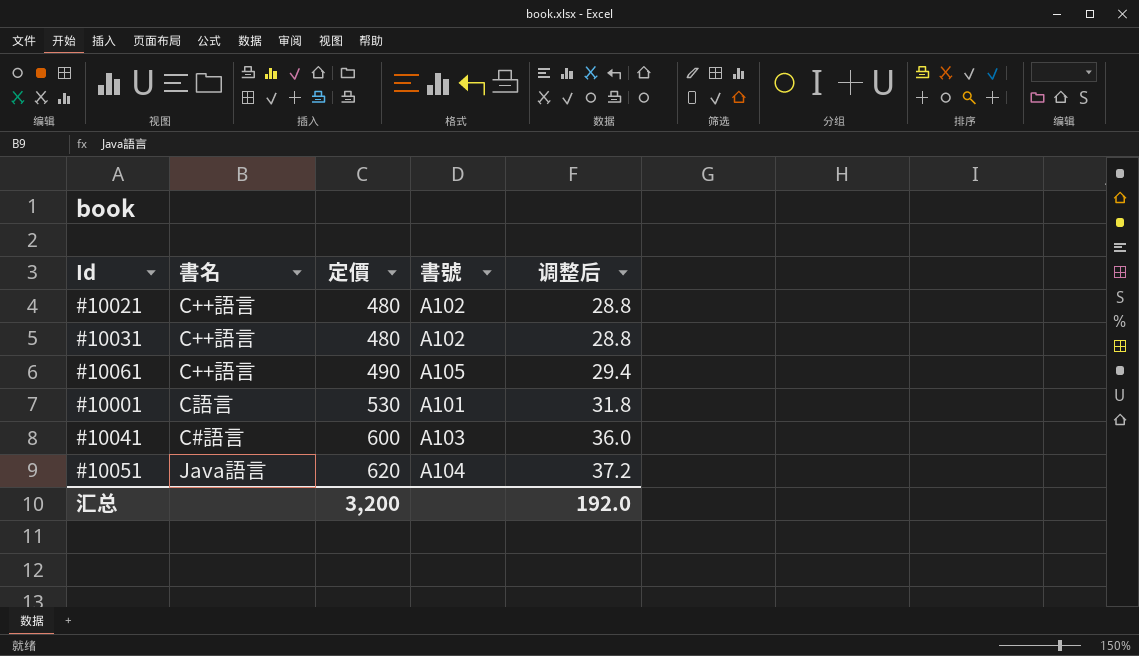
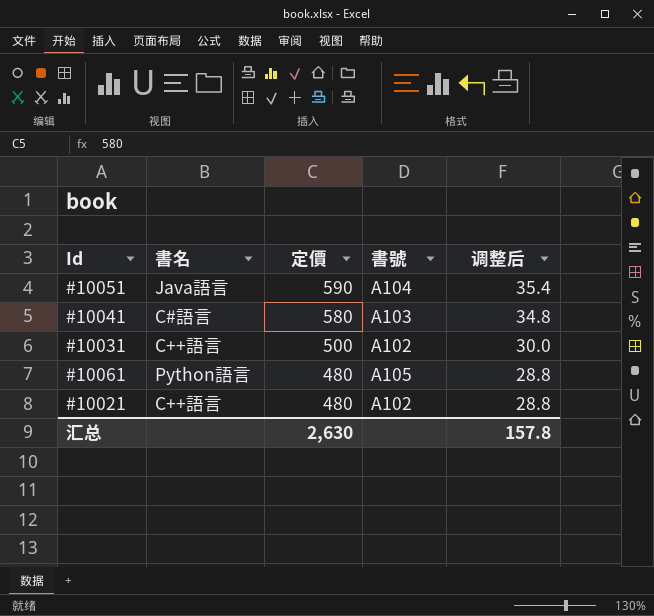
row order: 定價 ascending -> 定價 descending
row #10001: C語言 | 530 | A101 | 31.8 -> none
#10051 | 定價: 620 -> 590
#10051 | 调整后: 37.2 -> 35.4
#10041 | 定價: 600 -> 580
#10041 | 调整后: 36.0 -> 34.8
#10031 | 定價: 480 -> 500
#10031 | 调整后: 28.8 -> 30.0
#10061 | 書名: C++語言 -> Python語言
#10061 | 定價: 490 -> 480
#10061 | 调整后: 29.4 -> 28.8
汇总 | 定價: 3,200 -> 2,630
汇总 | 调整后: 192.0 -> 157.8

